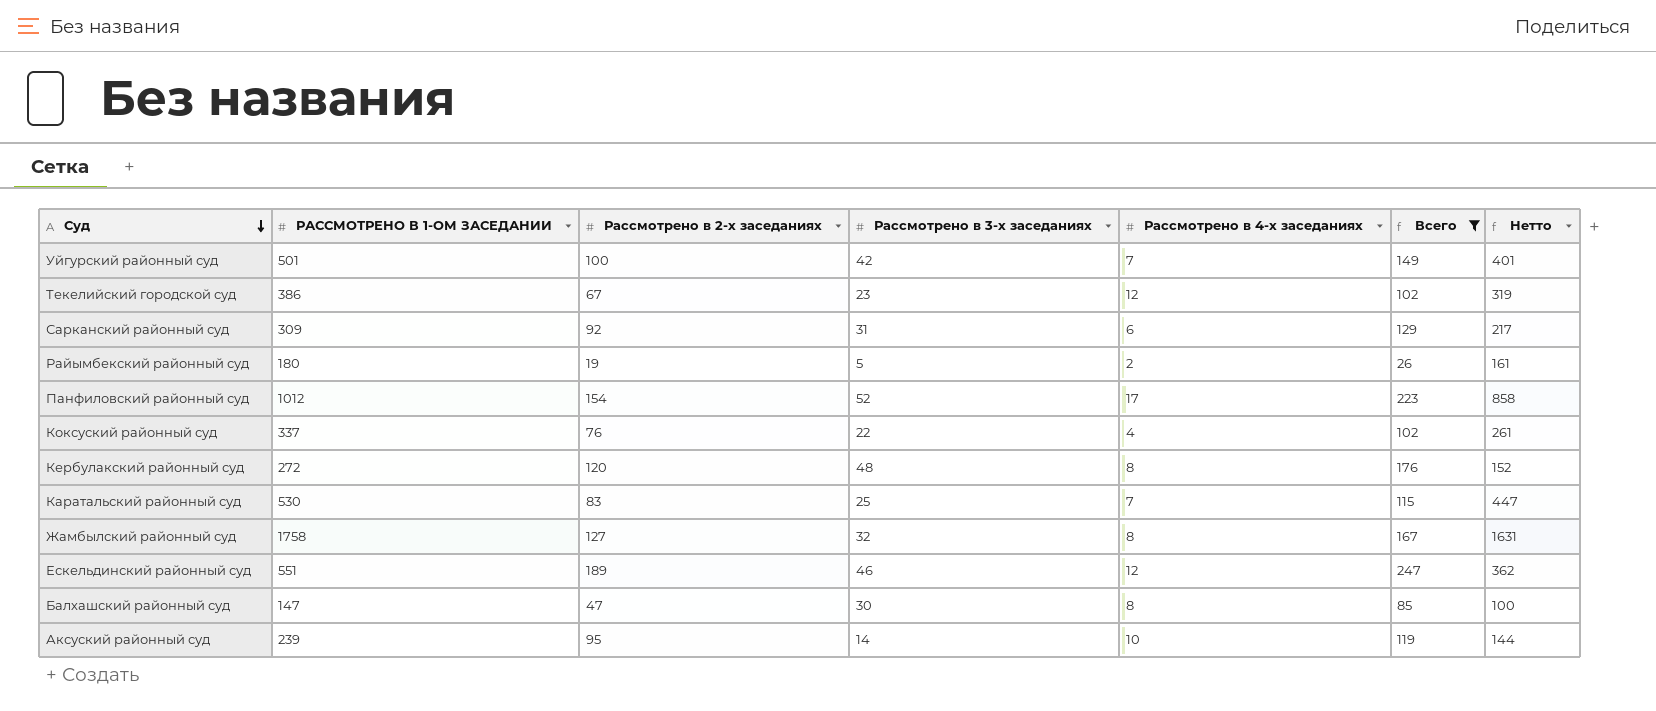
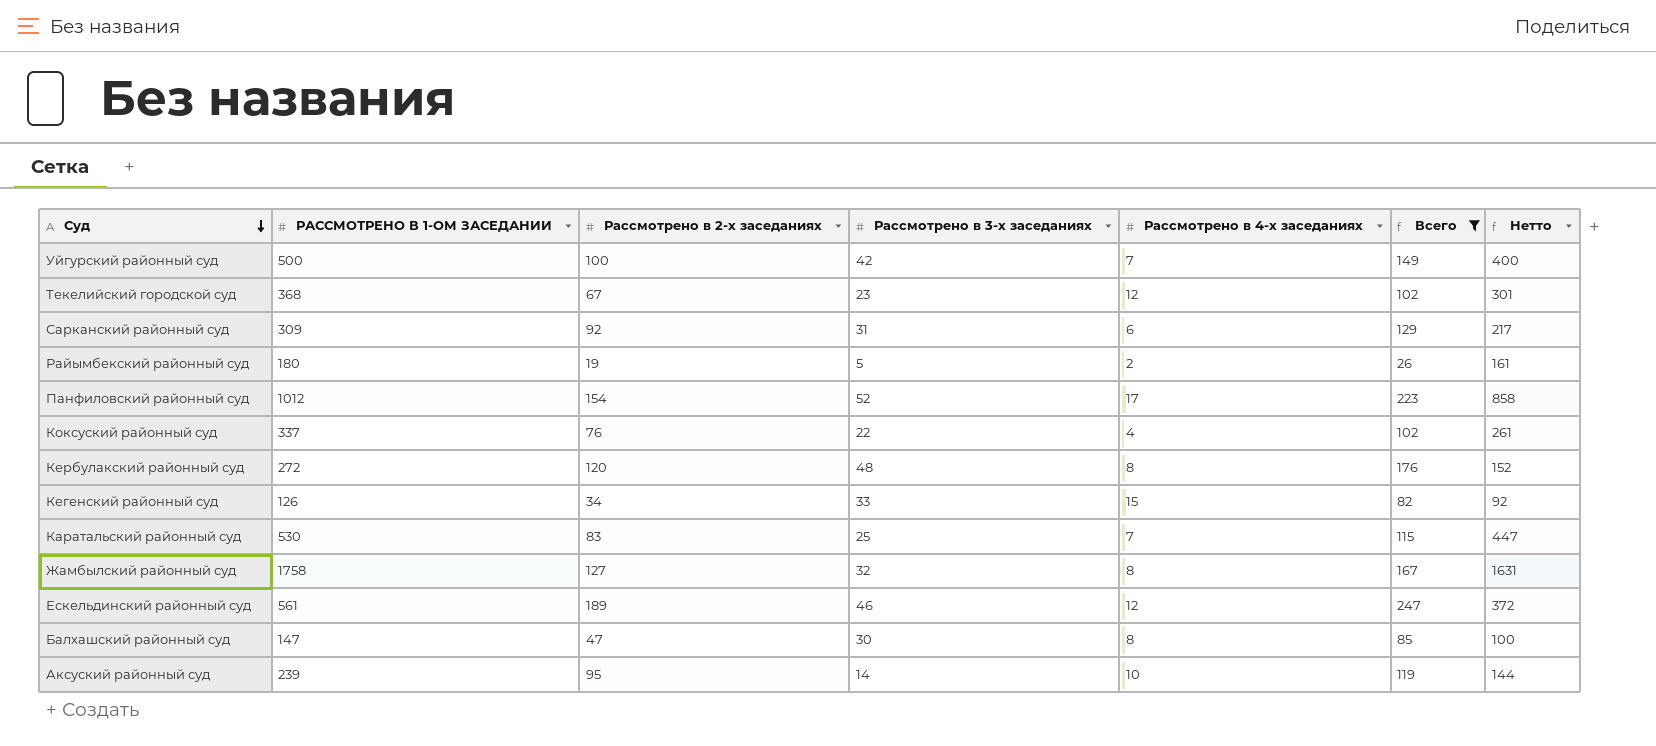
Уйгурский районный суд | РАССМОТРЕНО В 1-ОМ ЗАСЕДАНИИ: 501 -> 500
Уйгурский районный суд | Нетто: 401 -> 400
Текелийский городской суд | РАССМОТРЕНО В 1-ОМ ЗАСЕДАНИИ: 386 -> 368
Текелийский городской суд | Нетто: 319 -> 301
row Кегенский районный суд: none -> 126 | 34 | 33 | 15 | 82 | 92
Ескельдинский районный суд | РАССМОТРЕНО В 1-ОМ ЗАСЕДАНИИ: 551 -> 561
Ескельдинский районный суд | Нетто: 362 -> 372

